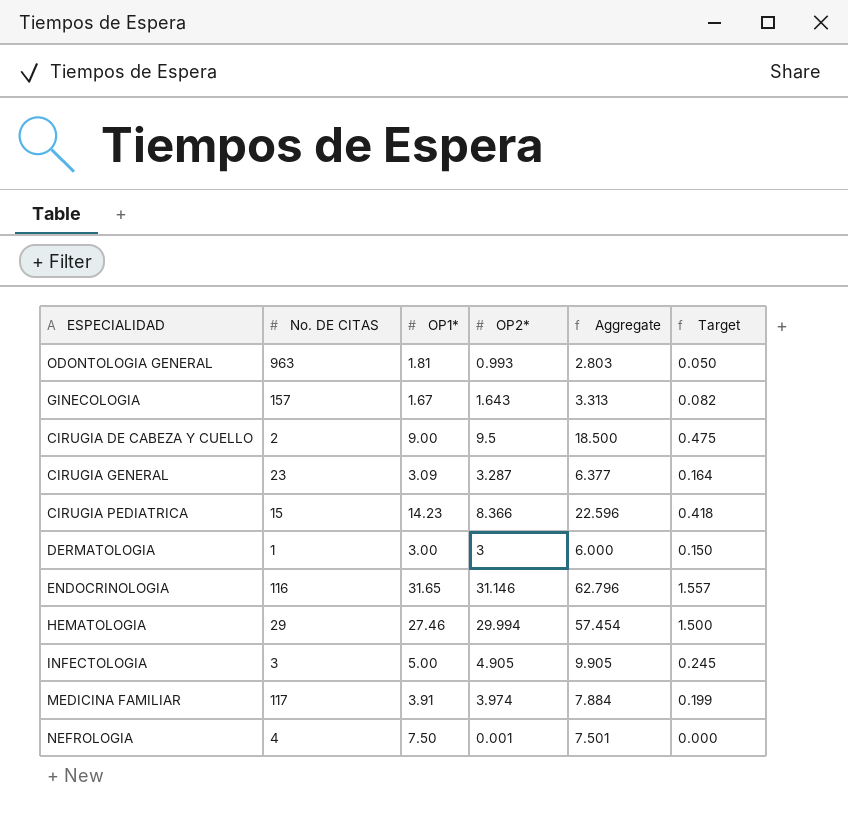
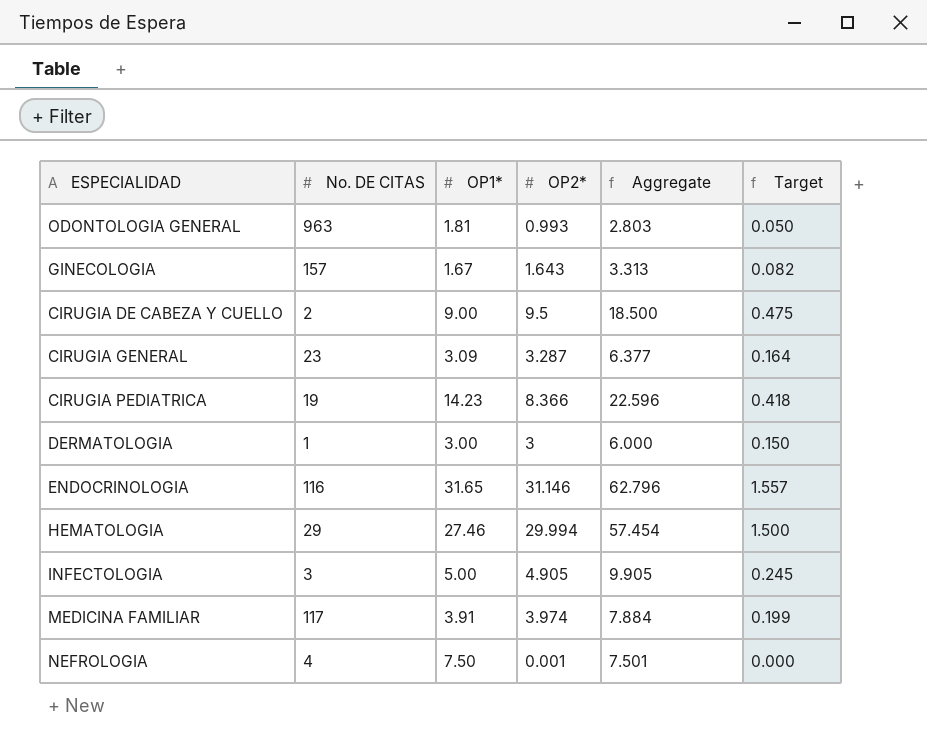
CIRUGIA PEDIATRICA | No. DE CITAS: 15 -> 19

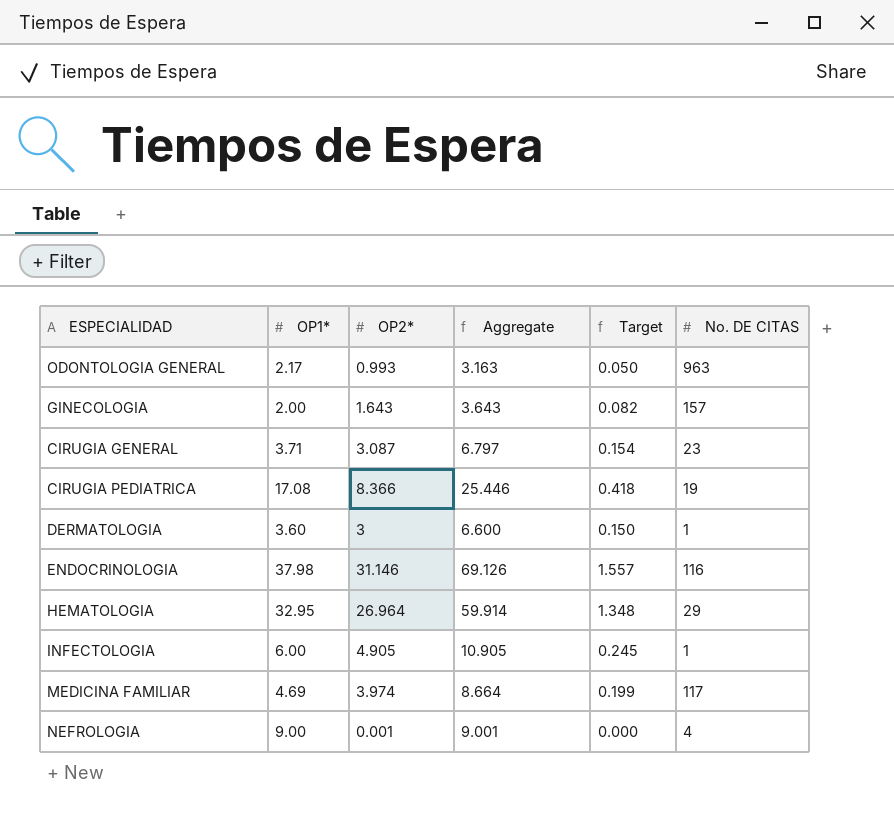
column No. DE CITAS | position: 2 -> 6
row CIRUGIA DE CABEZA Y CUELLO: 2 | 9.00 | 9.5 | 18.500 | 0.475 -> none
ODONTOLOGIA GENERAL | OP1*: 1.81 -> 2.17
ODONTOLOGIA GENERAL | Aggregate: 2.803 -> 3.163
GINECOLOGIA | OP1*: 1.67 -> 2.00
GINECOLOGIA | Aggregate: 3.313 -> 3.643
CIRUGIA GENERAL | OP1*: 3.09 -> 3.71
CIRUGIA GENERAL | OP2*: 3.287 -> 3.087
CIRUGIA GENERAL | Aggregate: 6.377 -> 6.797
CIRUGIA GENERAL | Target: 0.164 -> 0.154
CIRUGIA PEDIATRICA | OP1*: 14.23 -> 17.08
CIRUGIA PEDIATRICA | Aggregate: 22.596 -> 25.446
DERMATOLOGIA | OP1*: 3.00 -> 3.60
DERMATOLOGIA | Aggregate: 6.000 -> 6.600
ENDOCRINOLOGIA | OP1*: 31.65 -> 37.98
ENDOCRINOLOGIA | Aggregate: 62.796 -> 69.126
HEMATOLOGIA | OP1*: 27.46 -> 32.95
HEMATOLOGIA | OP2*: 29.994 -> 26.964
HEMATOLOGIA | Aggregate: 57.454 -> 59.914
HEMATOLOGIA | Target: 1.500 -> 1.348
INFECTOLOGIA | OP1*: 5.00 -> 6.00
INFECTOLOGIA | Aggregate: 9.905 -> 10.905
INFECTOLOGIA | No. DE CITAS: 3 -> 1
MEDICINA FAMILIAR | OP1*: 3.91 -> 4.69
MEDICINA FAMILIAR | Aggregate: 7.884 -> 8.664
NEFROLOGIA | OP1*: 7.50 -> 9.00
NEFROLOGIA | Aggregate: 7.501 -> 9.001

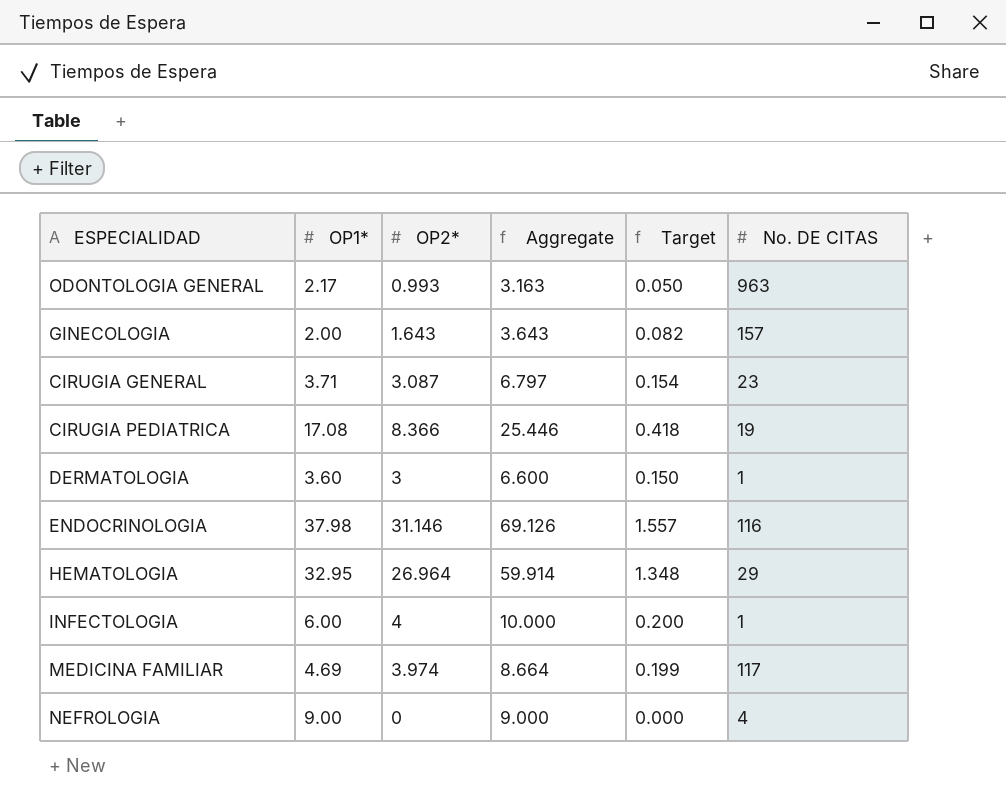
INFECTOLOGIA | OP2*: 4.905 -> 4
INFECTOLOGIA | Aggregate: 10.905 -> 10.000
INFECTOLOGIA | Target: 0.245 -> 0.200
NEFROLOGIA | OP2*: 0.001 -> 0
NEFROLOGIA | Aggregate: 9.001 -> 9.000

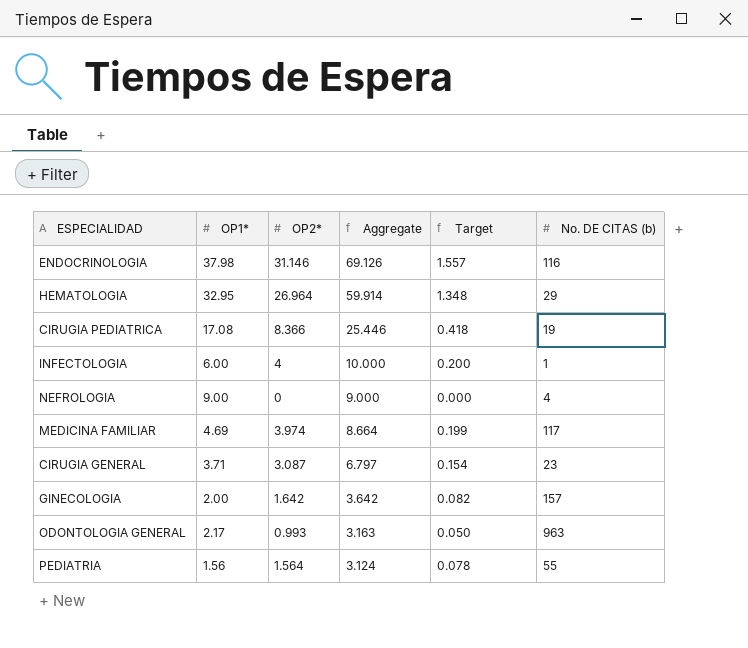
row order: none -> Aggregate descending
column name: No. DE CITAS -> No. DE CITAS (b)
row DERMATOLOGIA: 3.60 | 3 | 6.600 | 0.150 | 1 -> none
GINECOLOGIA | OP2*: 1.643 -> 1.642
GINECOLOGIA | Aggregate: 3.643 -> 3.642
row PEDIATRIA: none -> 1.56 | 1.564 | 3.124 | 0.078 | 55

